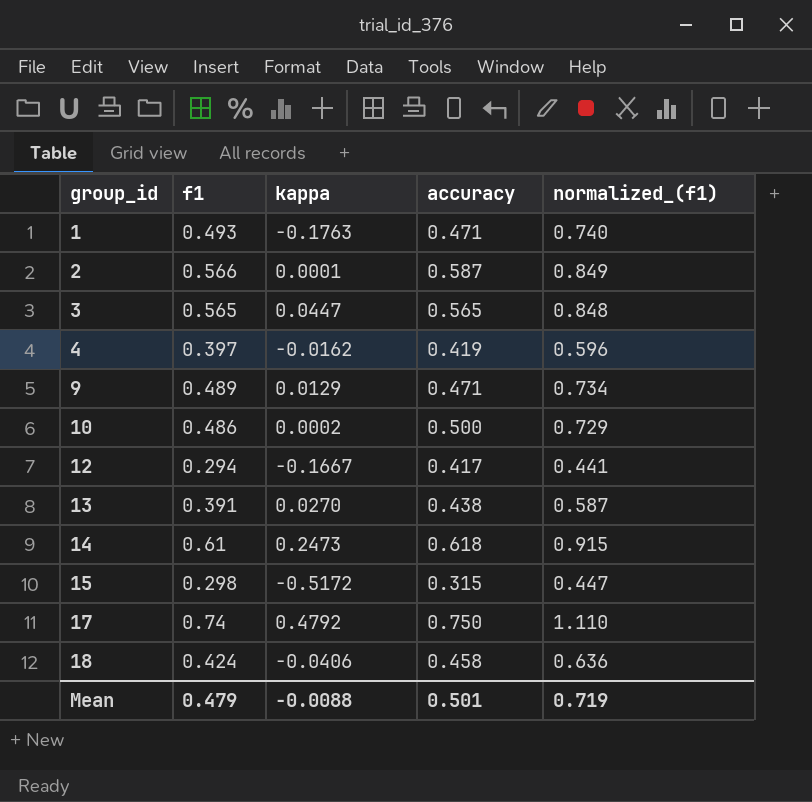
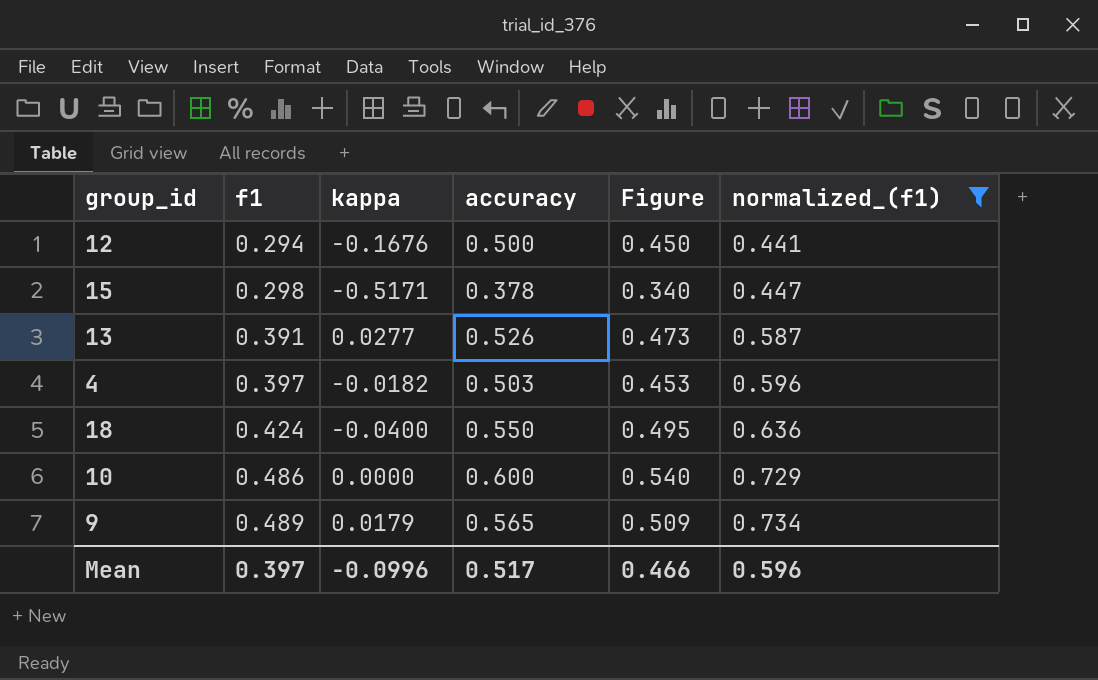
filter: none -> normalized_(f1) <= 0.734
row order: group_id ascending -> f1 ascending
column Figure | formula: none -> [accuracy] * 0.9
12 | kappa: -0.1667 -> -0.1676
12 | accuracy: 0.417 -> 0.500
15 | kappa: -0.5172 -> -0.5171
15 | accuracy: 0.315 -> 0.378
13 | kappa: 0.0270 -> 0.0277
13 | accuracy: 0.438 -> 0.526
4 | kappa: -0.0162 -> -0.0182
4 | accuracy: 0.419 -> 0.503
18 | kappa: -0.0406 -> -0.0400
18 | accuracy: 0.458 -> 0.550
10 | kappa: 0.0002 -> 0.0000
10 | accuracy: 0.500 -> 0.600
9 | kappa: 0.0129 -> 0.0179
9 | accuracy: 0.471 -> 0.565
Mean | f1: 0.479 -> 0.397
Mean | kappa: -0.0088 -> -0.0996
Mean | accuracy: 0.501 -> 0.517
Mean | normalized_(f1): 0.719 -> 0.596

